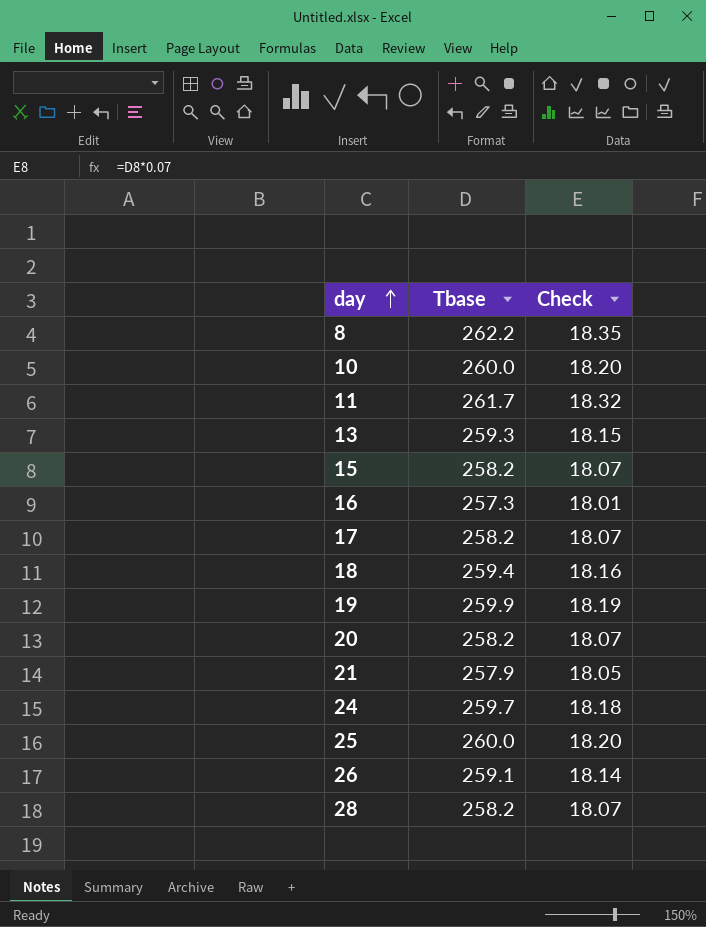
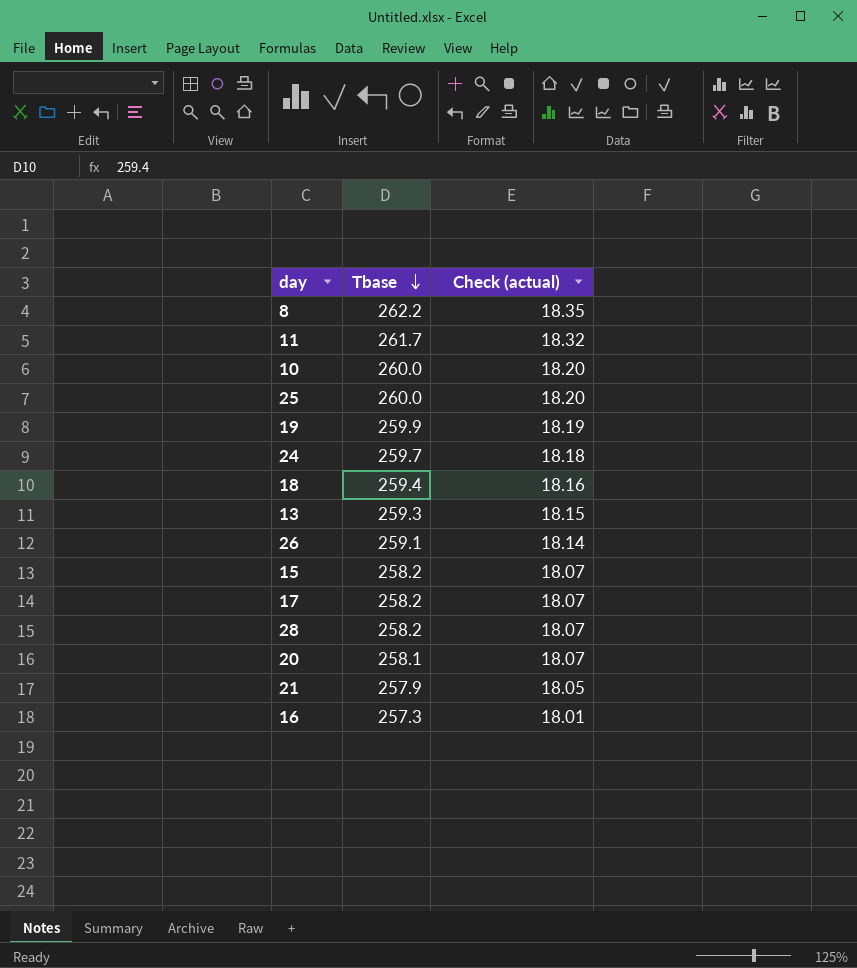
row order: day ascending -> Tbase descending
column name: Check -> Check (actual)
20 | Tbase: 258.2 -> 258.1

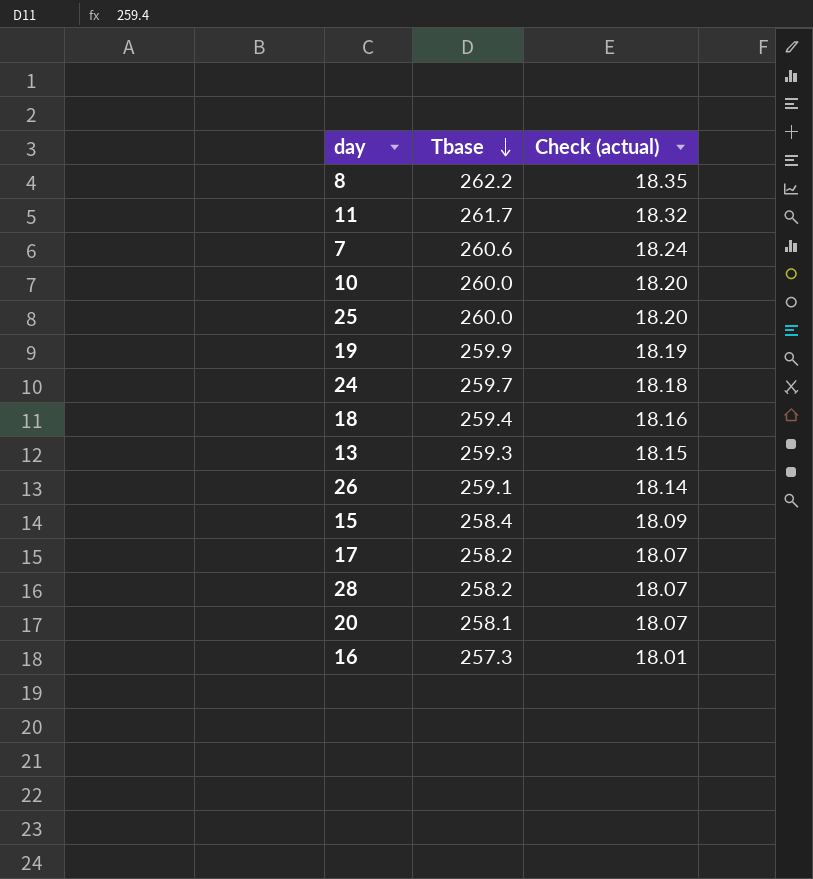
row 21: 257.9 | 18.05 -> none
row 7: none -> 260.6 | 18.24
15 | Tbase: 258.2 -> 258.4
15 | Check (actual): 18.07 -> 18.09

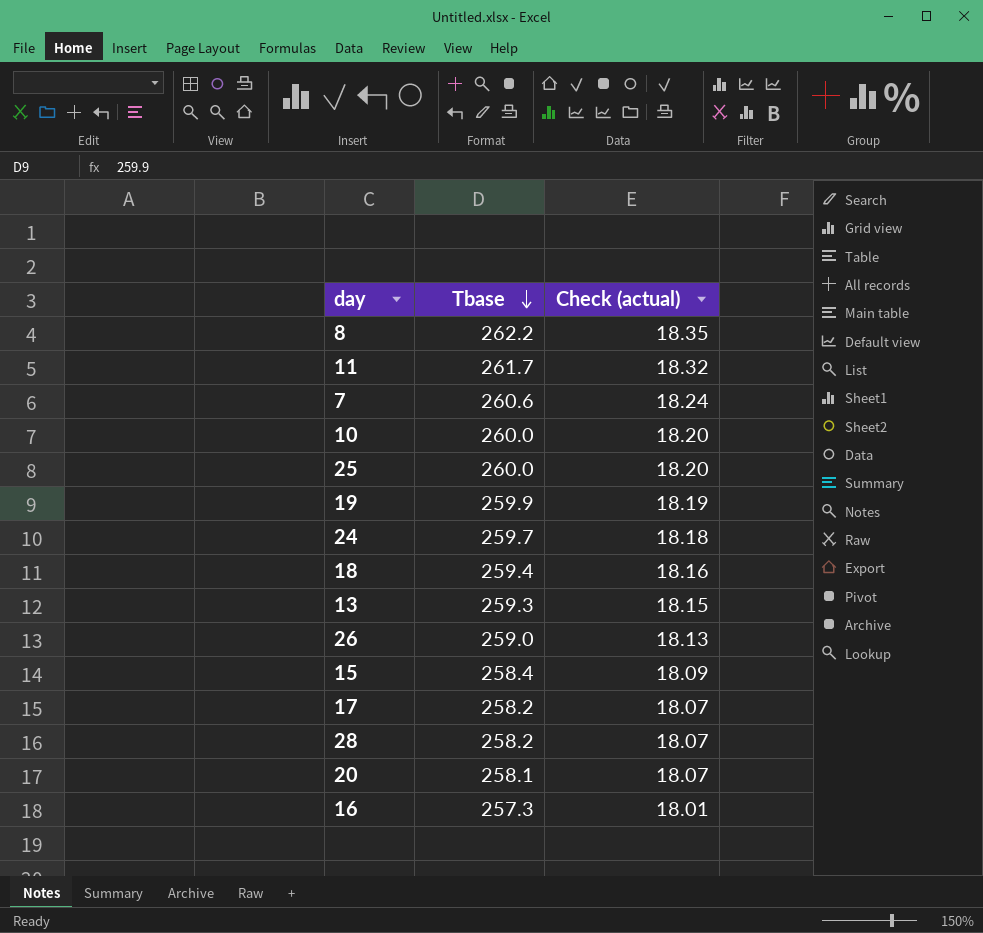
26 | Tbase: 259.1 -> 259.0
26 | Check (actual): 18.14 -> 18.13

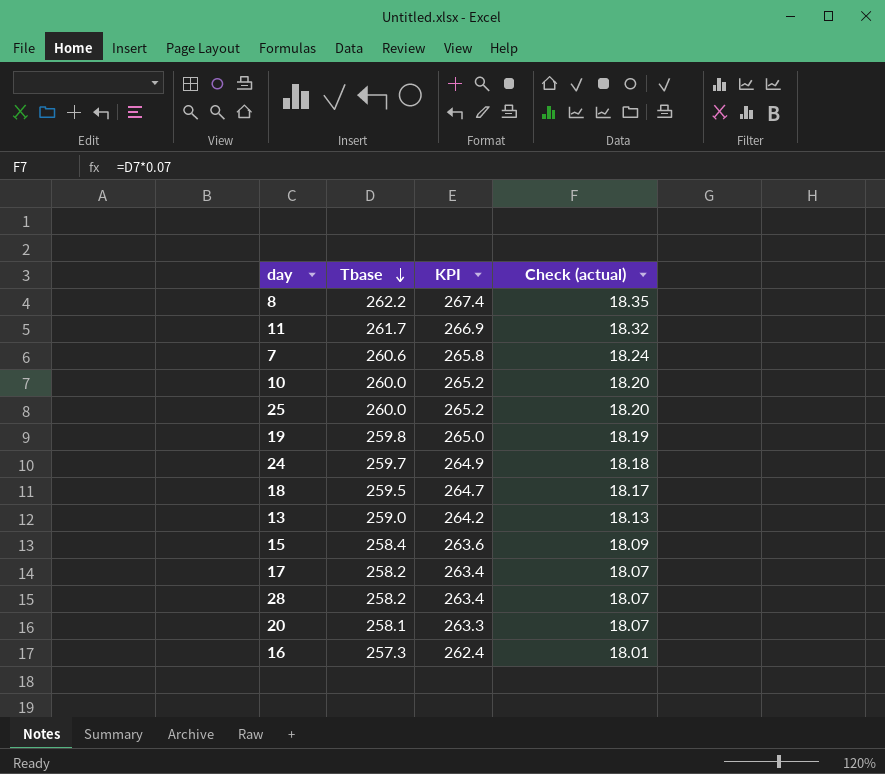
column KPI | formula: none -> [Tbase] * 1.02
row 26: 259.0 | 18.13 -> none
19 | Tbase: 259.9 -> 259.8
18 | Tbase: 259.4 -> 259.5
18 | Check (actual): 18.16 -> 18.17
13 | Tbase: 259.3 -> 259.0
13 | Check (actual): 18.15 -> 18.13

